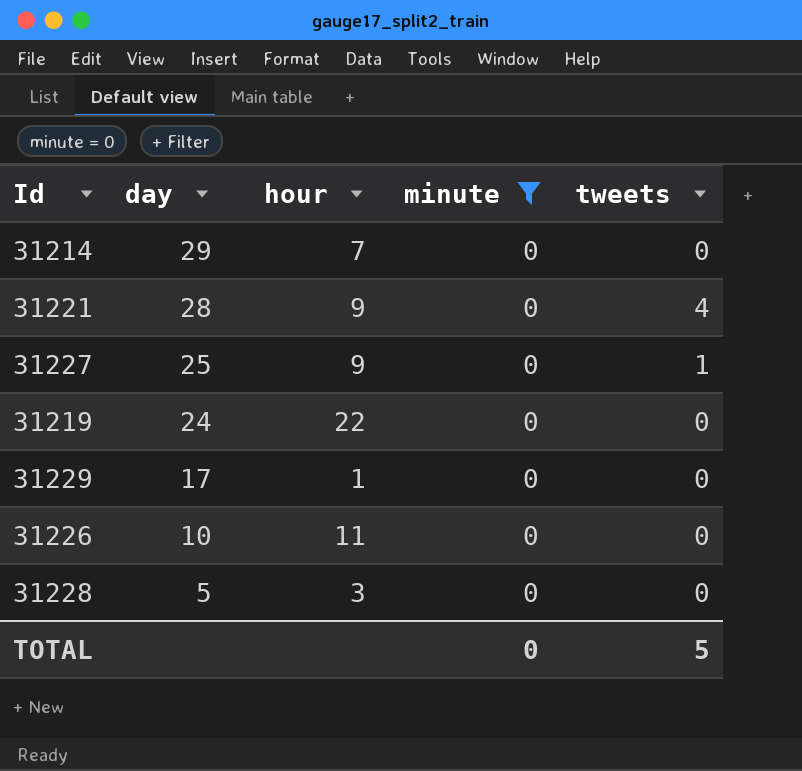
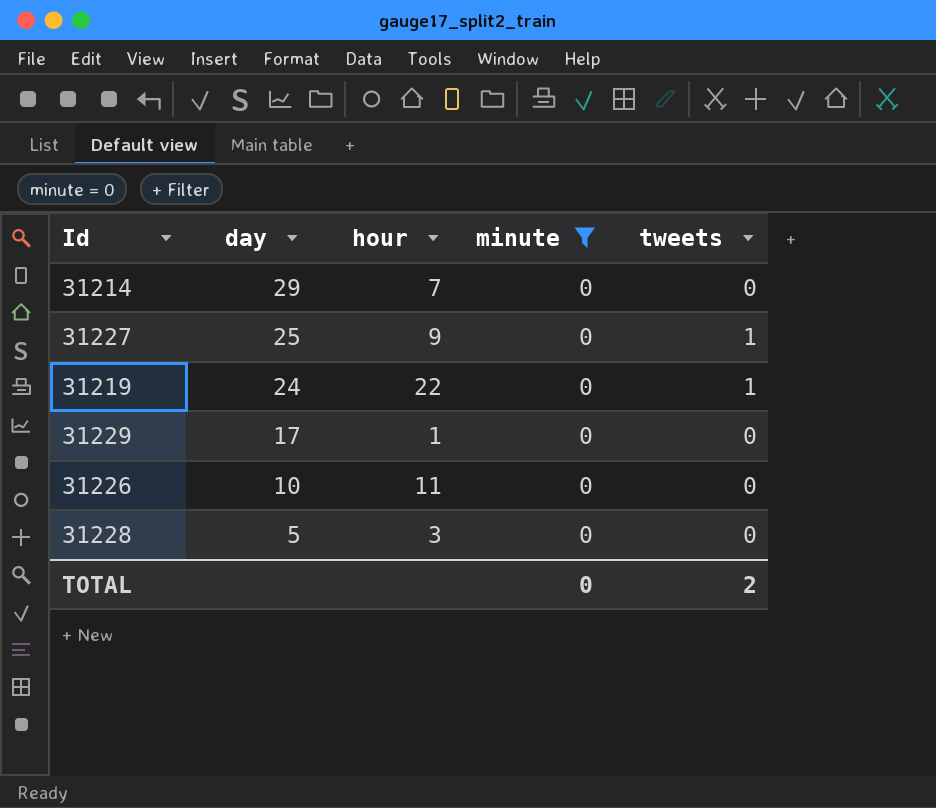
row 31221: 28 | 9 | 0 | 4 -> none
31219 | tweets: 0 -> 1
TOTAL | tweets: 5 -> 2

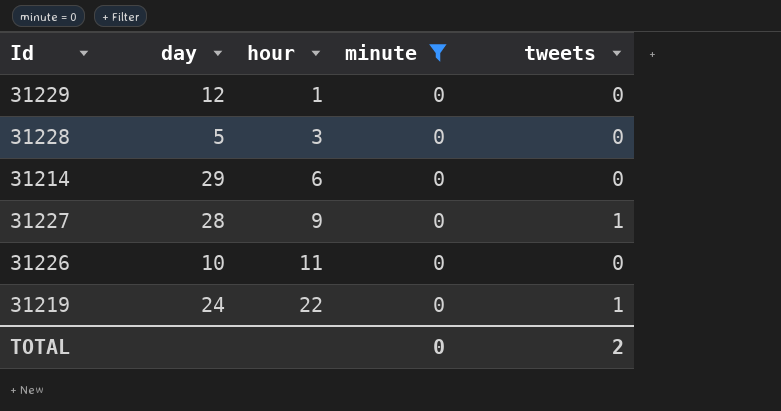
row order: day descending -> hour ascending
31229 | day: 17 -> 12
31214 | hour: 7 -> 6
31227 | day: 25 -> 28

